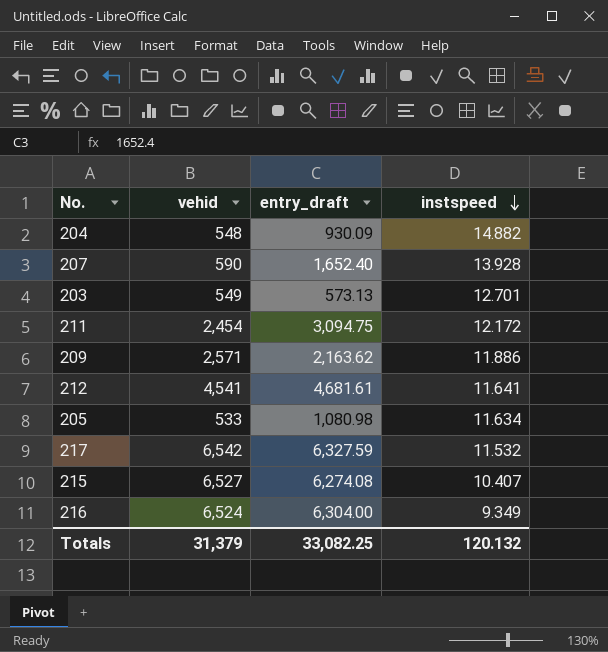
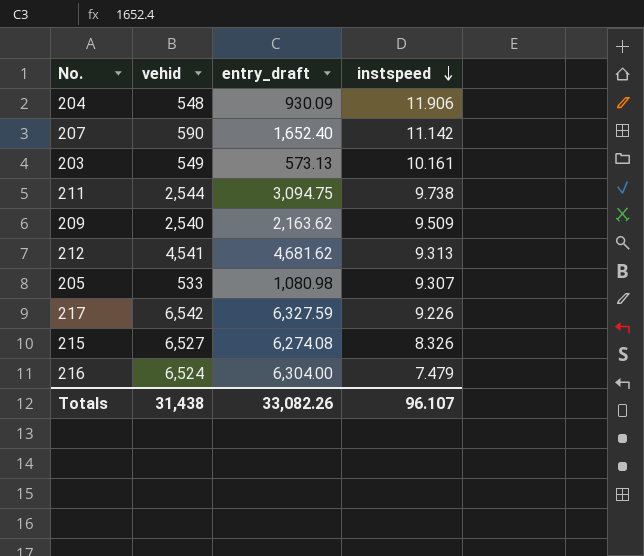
204 | instspeed: 14.882 -> 11.906
207 | instspeed: 13.928 -> 11.142
203 | instspeed: 12.701 -> 10.161
211 | vehid: 2,454 -> 2,544
211 | instspeed: 12.172 -> 9.738
209 | vehid: 2,571 -> 2,540
209 | instspeed: 11.886 -> 9.509
212 | entry_draft: 4,681.61 -> 4,681.62
212 | instspeed: 11.641 -> 9.313
205 | instspeed: 11.634 -> 9.307
217 | instspeed: 11.532 -> 9.226
215 | instspeed: 10.407 -> 8.326
216 | instspeed: 9.349 -> 7.479
Totals | vehid: 31,379 -> 31,438
Totals | entry_draft: 33,082.25 -> 33,082.26
Totals | instspeed: 120.132 -> 96.107

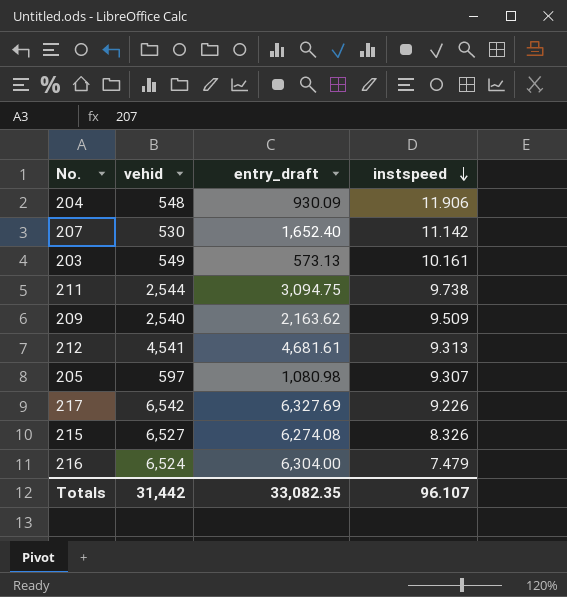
207 | vehid: 590 -> 530
212 | entry_draft: 4,681.62 -> 4,681.61
205 | vehid: 533 -> 597
217 | entry_draft: 6,327.59 -> 6,327.69
Totals | vehid: 31,438 -> 31,442
Totals | entry_draft: 33,082.26 -> 33,082.35

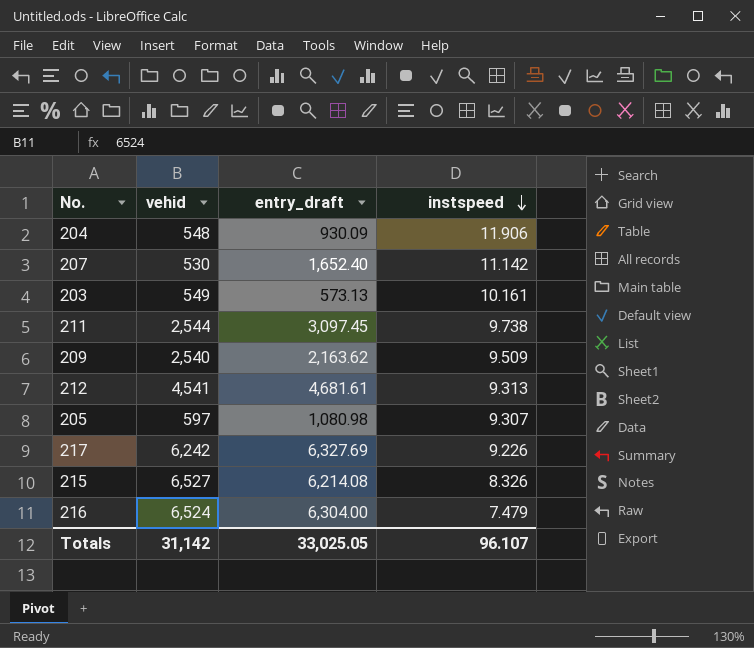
211 | entry_draft: 3,094.75 -> 3,097.45
217 | vehid: 6,542 -> 6,242
215 | entry_draft: 6,274.08 -> 6,214.08
Totals | vehid: 31,442 -> 31,142
Totals | entry_draft: 33,082.35 -> 33,025.05

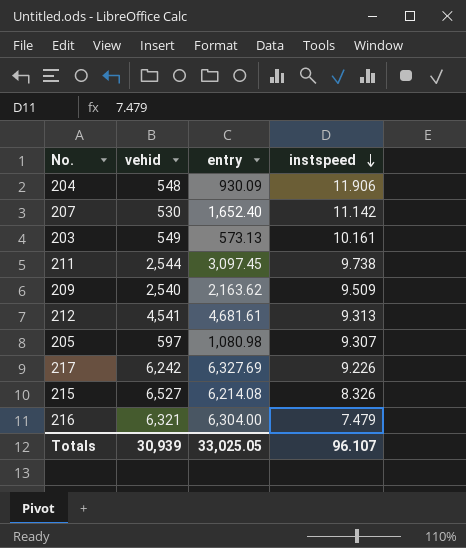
column name: entry_draft -> entry
216 | vehid: 6,524 -> 6,321
Totals | vehid: 31,142 -> 30,939

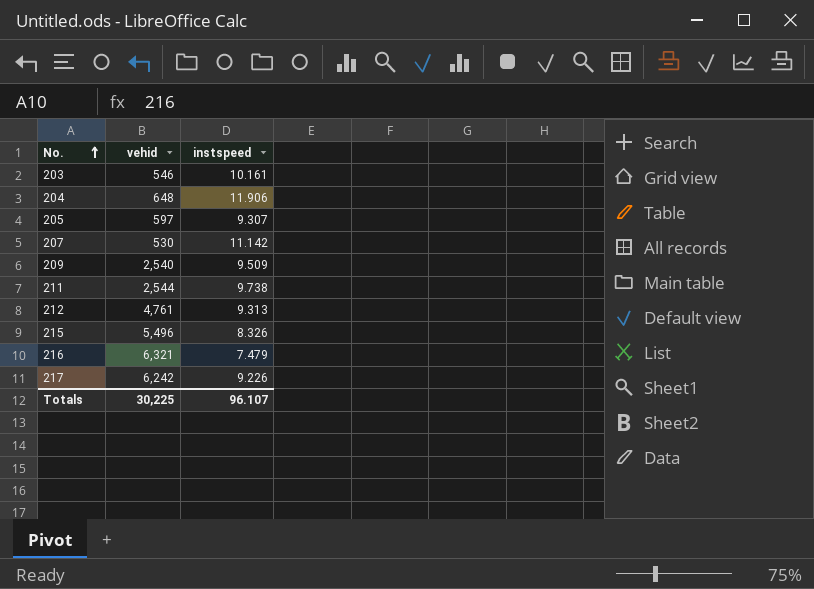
row order: instspeed descending -> No. ascending
column entry | position: 3 -> none
203 | vehid: 549 -> 546
204 | vehid: 548 -> 648
212 | vehid: 4,541 -> 4,761
215 | vehid: 6,527 -> 5,496
Totals | vehid: 30,939 -> 30,225

